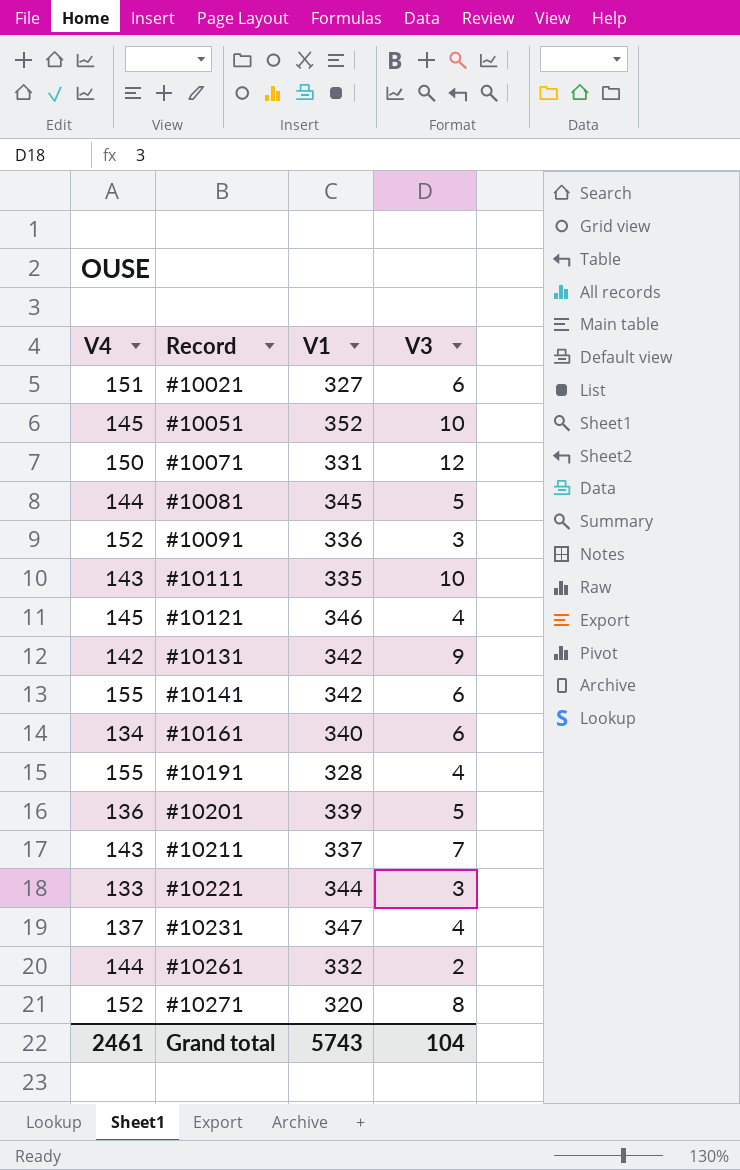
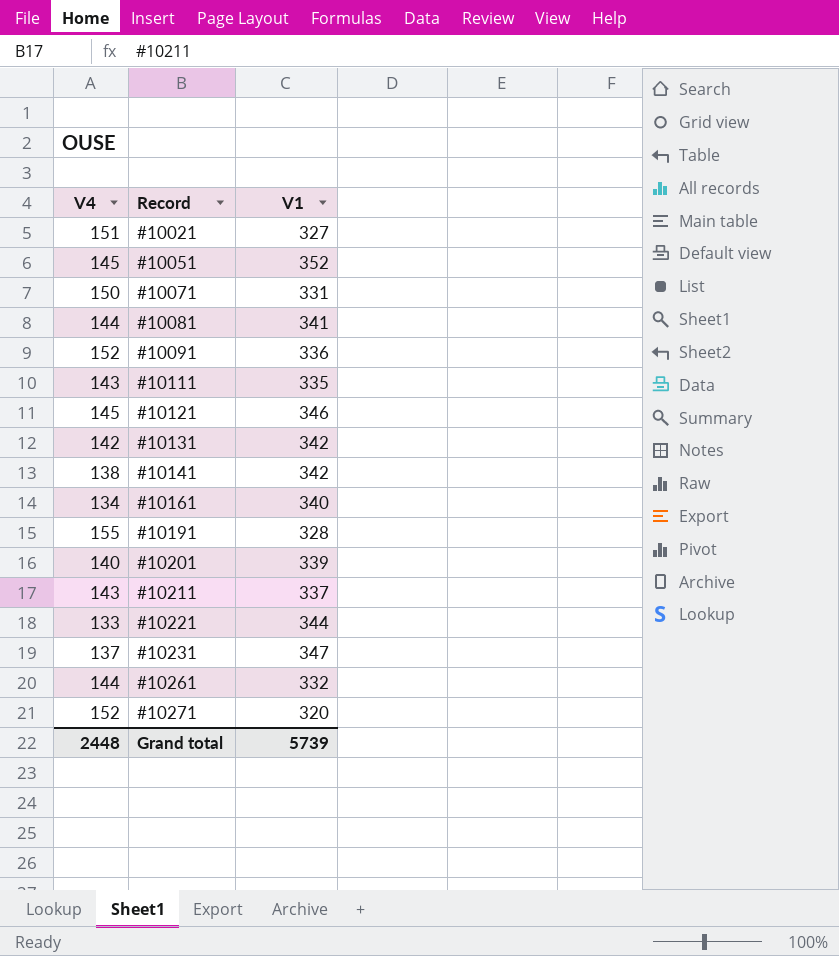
column V3 | position: 4 -> none
#10081 | V1: 345 -> 341
#10141 | V4: 155 -> 138
#10201 | V4: 136 -> 140
Grand total | V4: 2461 -> 2448
Grand total | V1: 5743 -> 5739

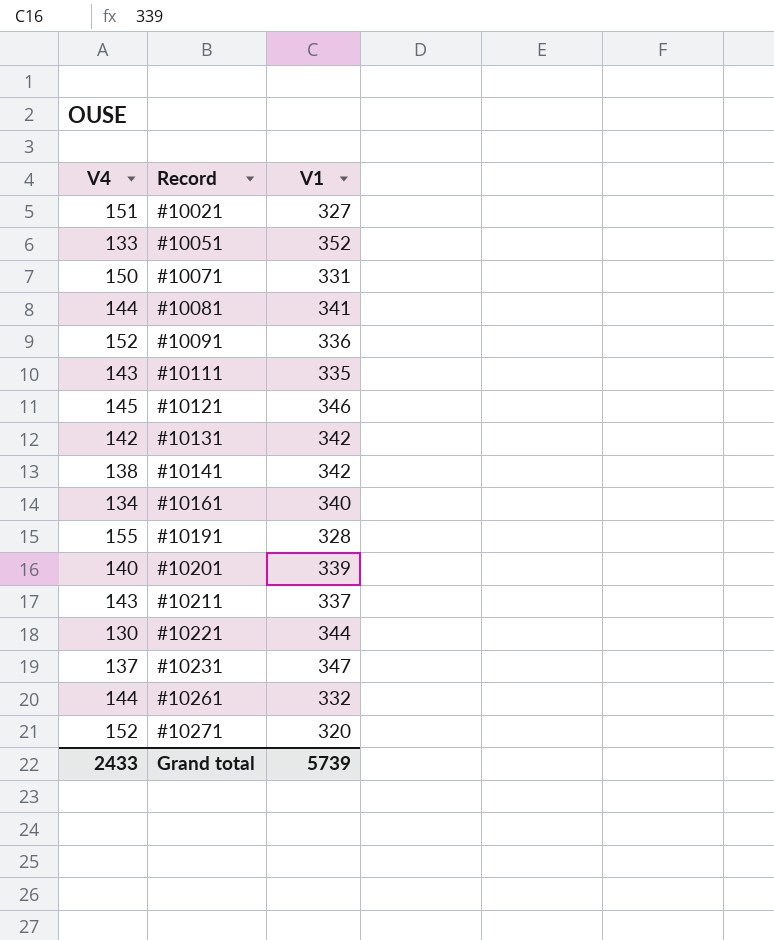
#10051 | V4: 145 -> 133
#10221 | V4: 133 -> 130
Grand total | V4: 2448 -> 2433

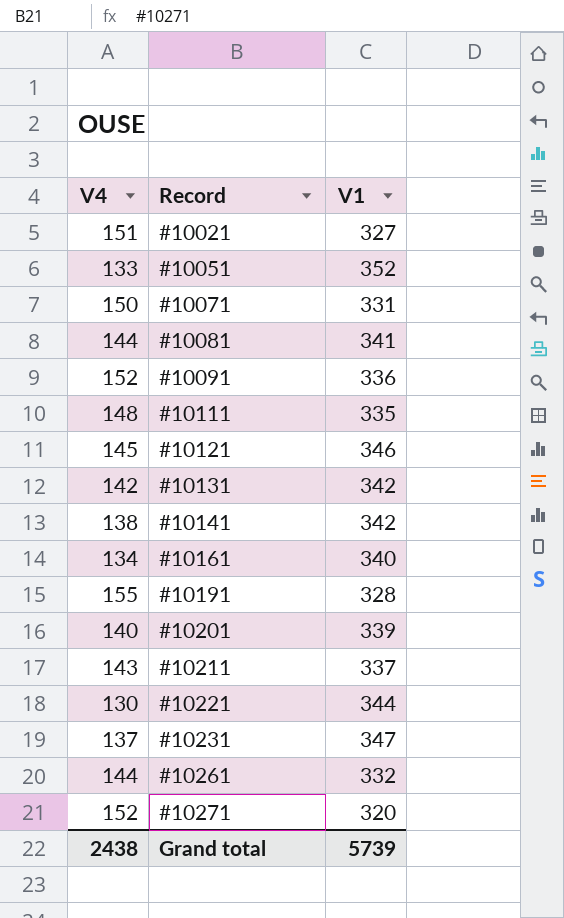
#10111 | V4: 143 -> 148
Grand total | V4: 2433 -> 2438

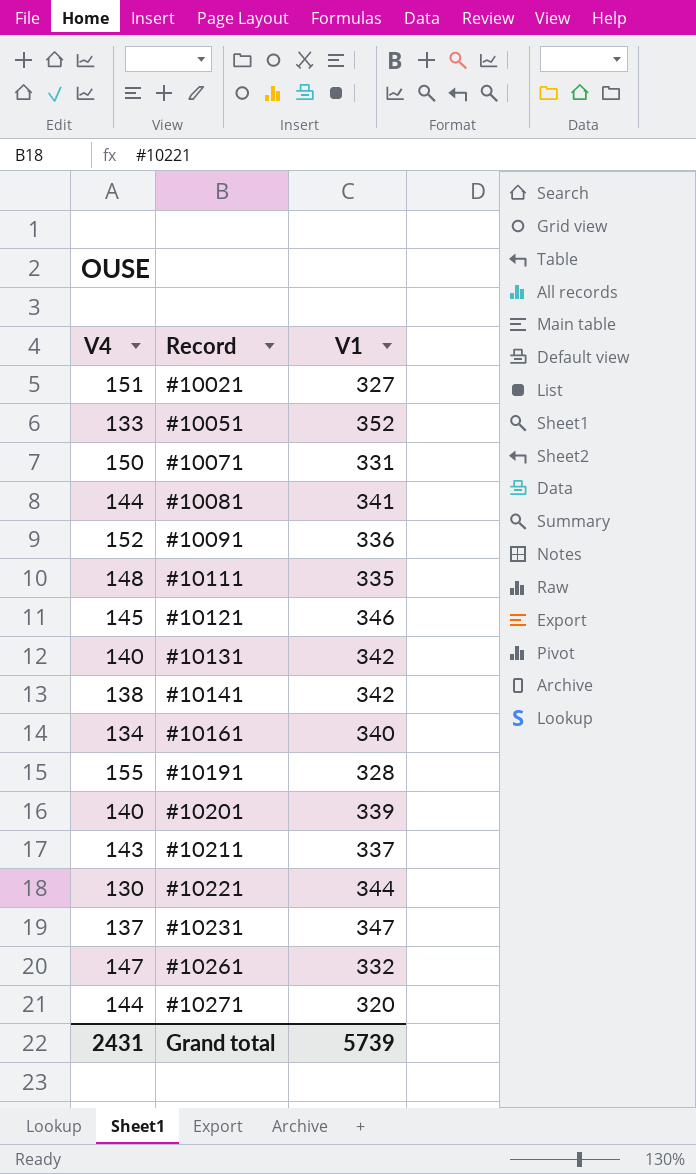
#10131 | V4: 142 -> 140
#10261 | V4: 144 -> 147
#10271 | V4: 152 -> 144
Grand total | V4: 2438 -> 2431

